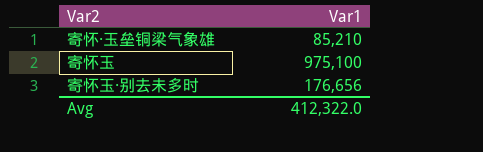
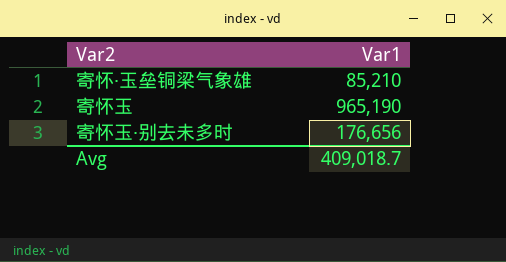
寄怀玉 | Var1: 975,100 -> 965,190
Avg | Var1: 412,322.0 -> 409,018.7

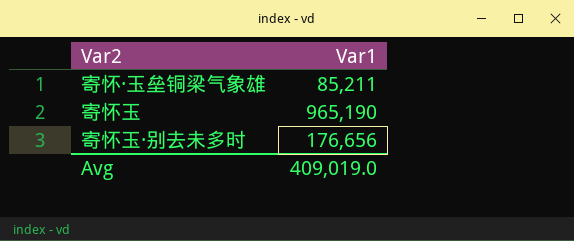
寄怀·玉垒铜梁气象雄 | Var1: 85,210 -> 85,211
Avg | Var1: 409,018.7 -> 409,019.0

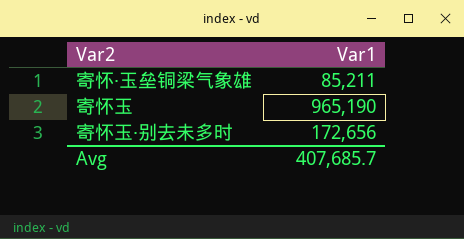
寄怀玉·别去未多时 | Var1: 176,656 -> 172,656
Avg | Var1: 409,019.0 -> 407,685.7

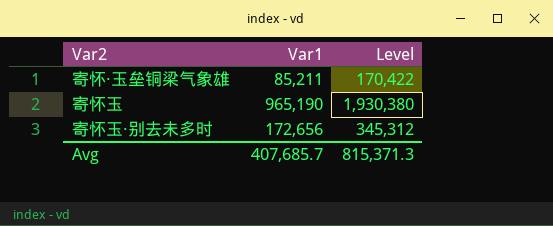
column Level | formula: none -> [Var1] * 2

